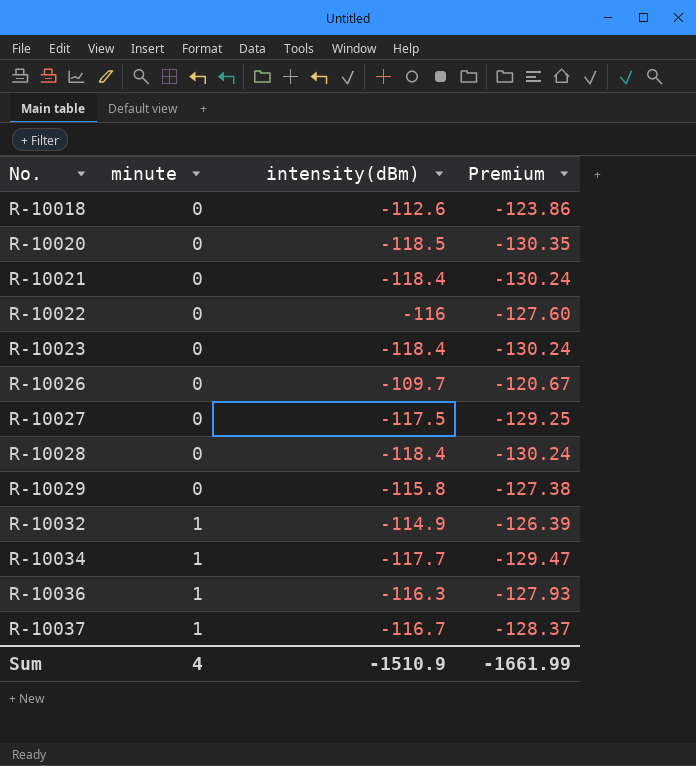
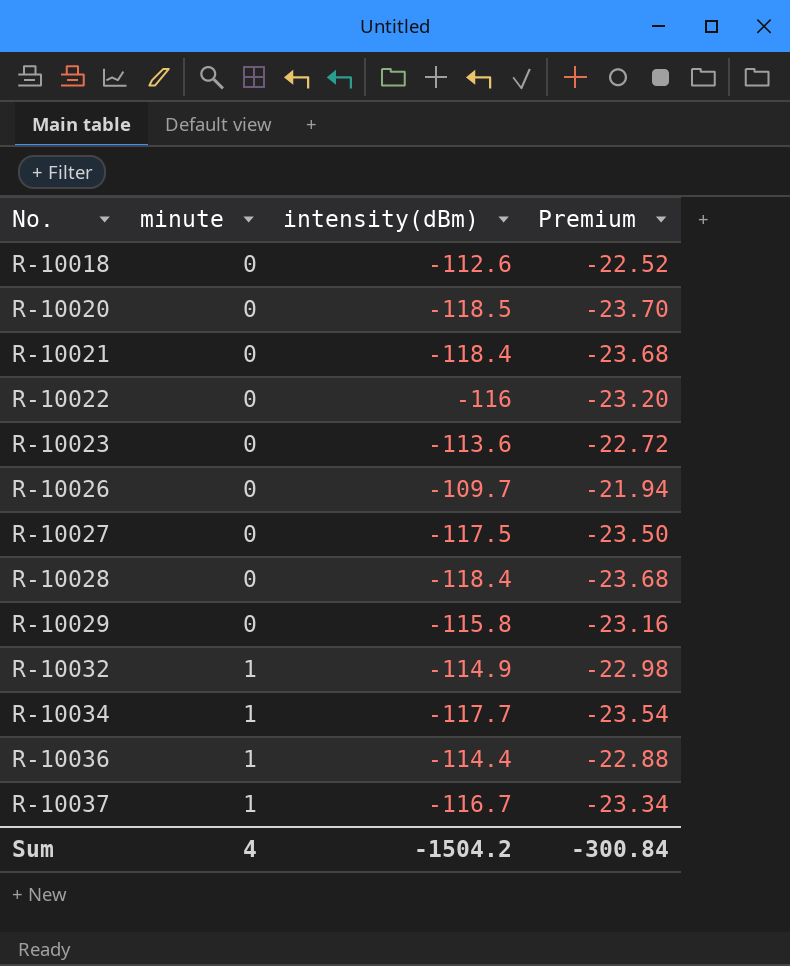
column Premium | formula: [intensity(dBm)] * 1.1 -> [intensity(dBm)] * 0.2
R-10023 | intensity(dBm): -118.4 -> -113.6
R-10036 | intensity(dBm): -116.3 -> -114.4
Sum | intensity(dBm): -1510.9 -> -1504.2
Sum | Premium: -1661.99 -> -300.84

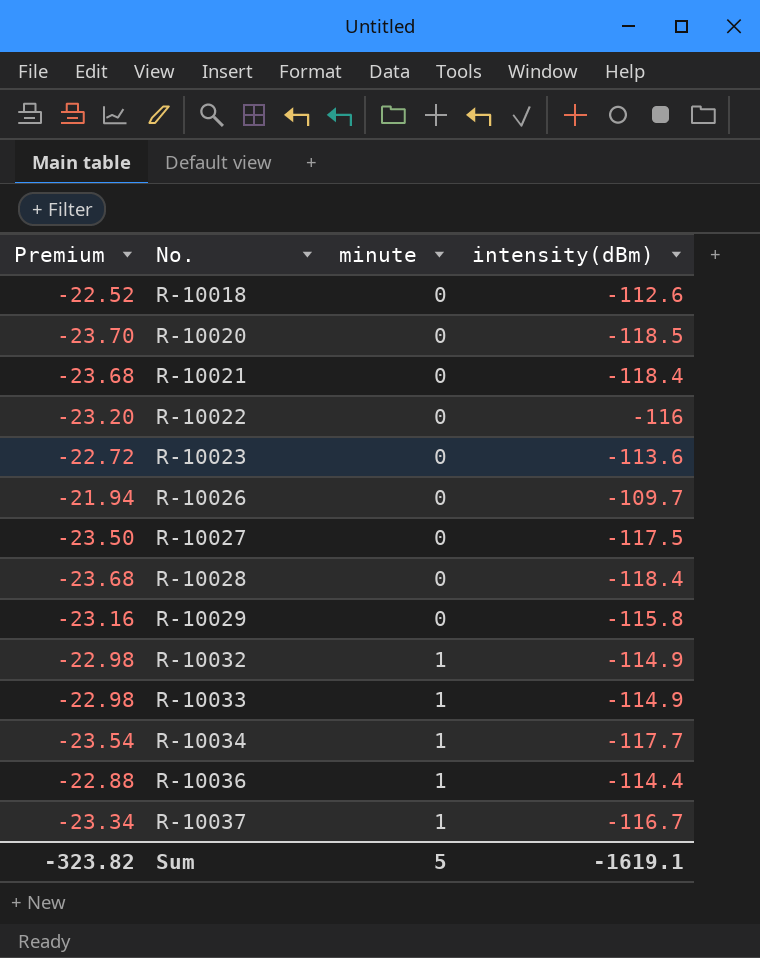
column Premium | position: 4 -> 1
row R-10033: none -> -22.98 | 1 | -114.9
Sum | Premium: -300.84 -> -323.82
Sum | minute: 4 -> 5
Sum | intensity(dBm): -1504.2 -> -1619.1

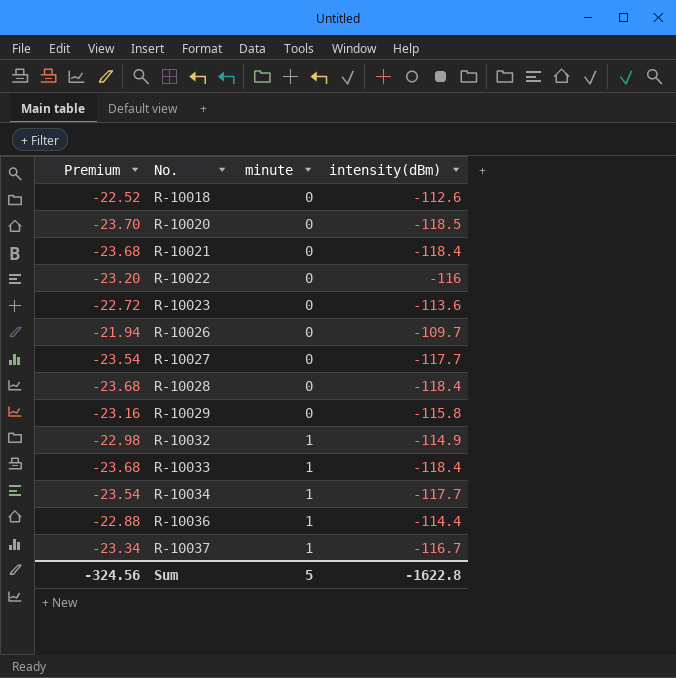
R-10027 | Premium: -23.50 -> -23.54
R-10027 | intensity(dBm): -117.5 -> -117.7
R-10033 | Premium: -22.98 -> -23.68
R-10033 | intensity(dBm): -114.9 -> -118.4
Sum | Premium: -323.82 -> -324.56
Sum | intensity(dBm): -1619.1 -> -1622.8

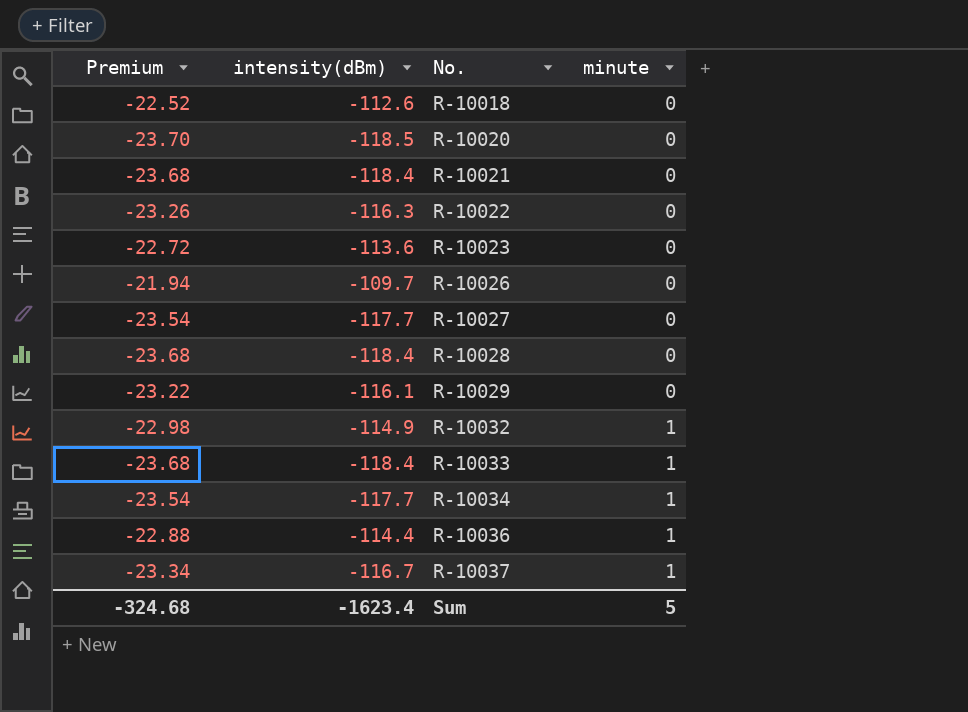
column intensity(dBm) | position: 4 -> 2
R-10022 | Premium: -23.20 -> -23.26
R-10022 | intensity(dBm): -116 -> -116.3
R-10029 | Premium: -23.16 -> -23.22
R-10029 | intensity(dBm): -115.8 -> -116.1
Sum | Premium: -324.56 -> -324.68
Sum | intensity(dBm): -1622.8 -> -1623.4

